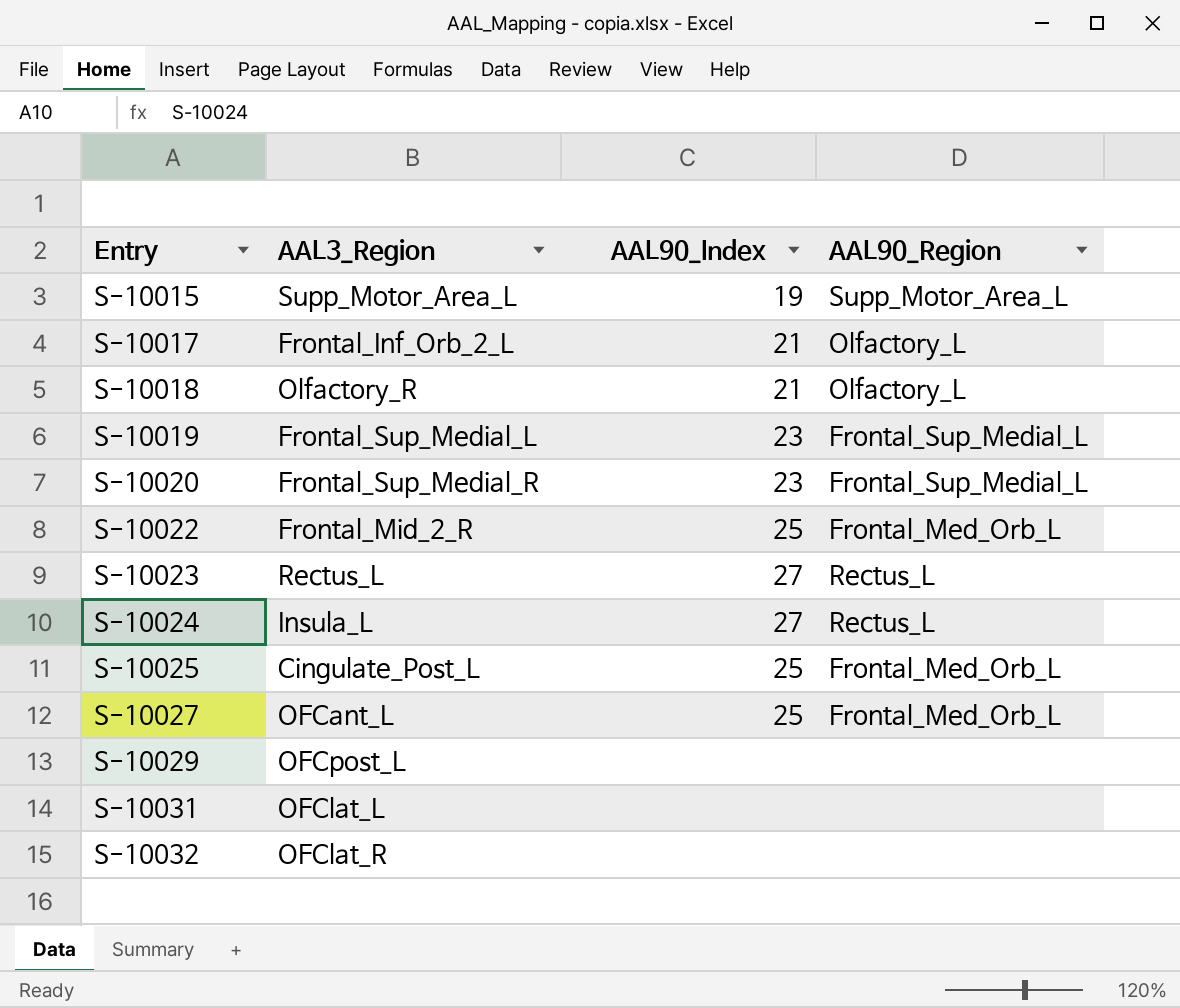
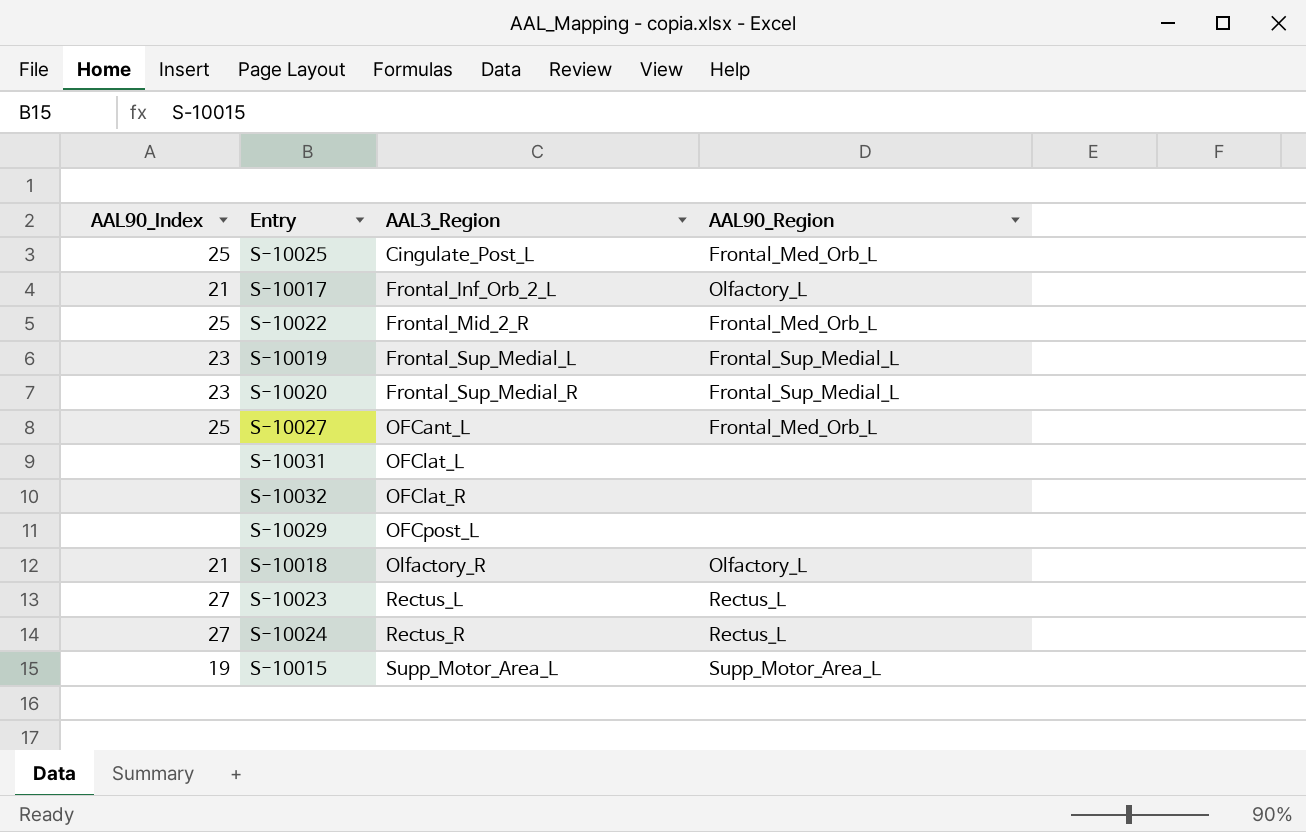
row order: Entry ascending -> AAL3_Region ascending
column AAL90_Index | position: 3 -> 1
S-10024 | AAL3_Region: Insula_L -> Rectus_R

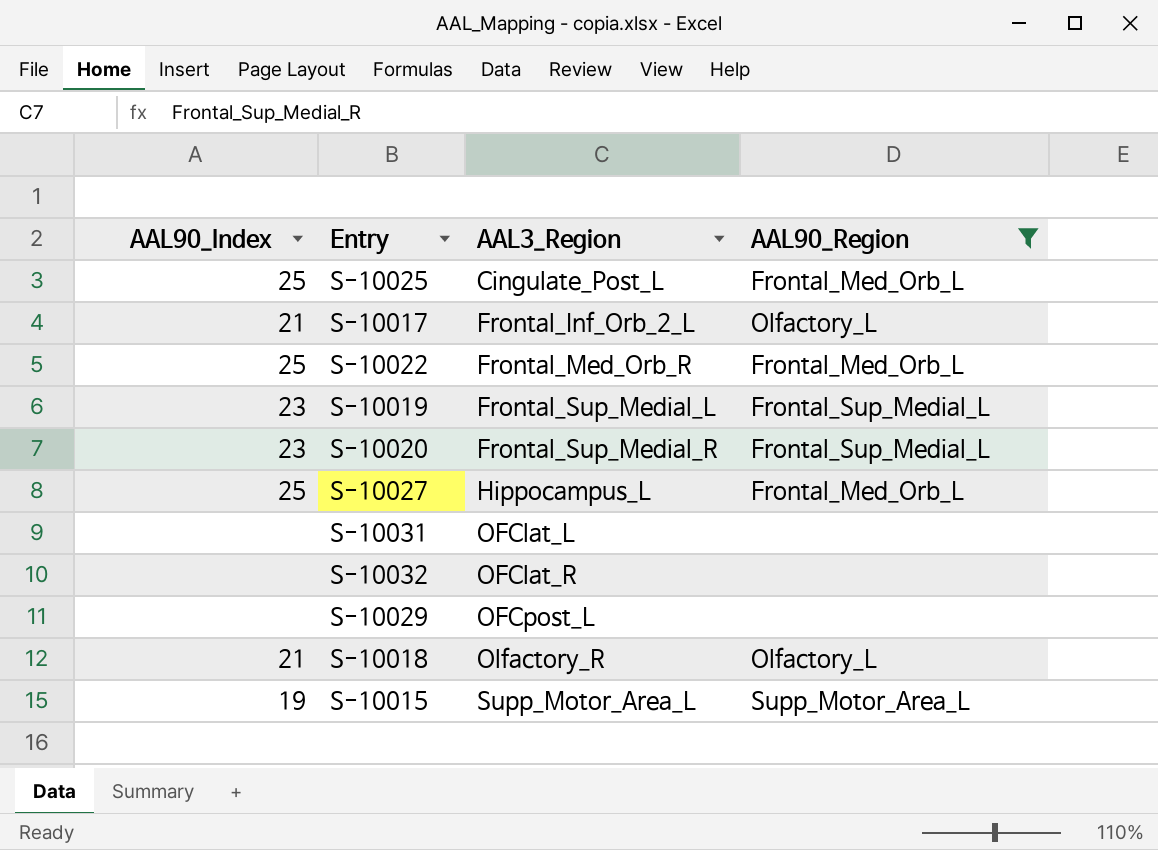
filter: none -> AAL90_Region != Rectus_L
S-10022 | AAL3_Region: Frontal_Mid_2_R -> Frontal_Med_Orb_R
S-10027 | AAL3_Region: OFCant_L -> Hippocampus_L

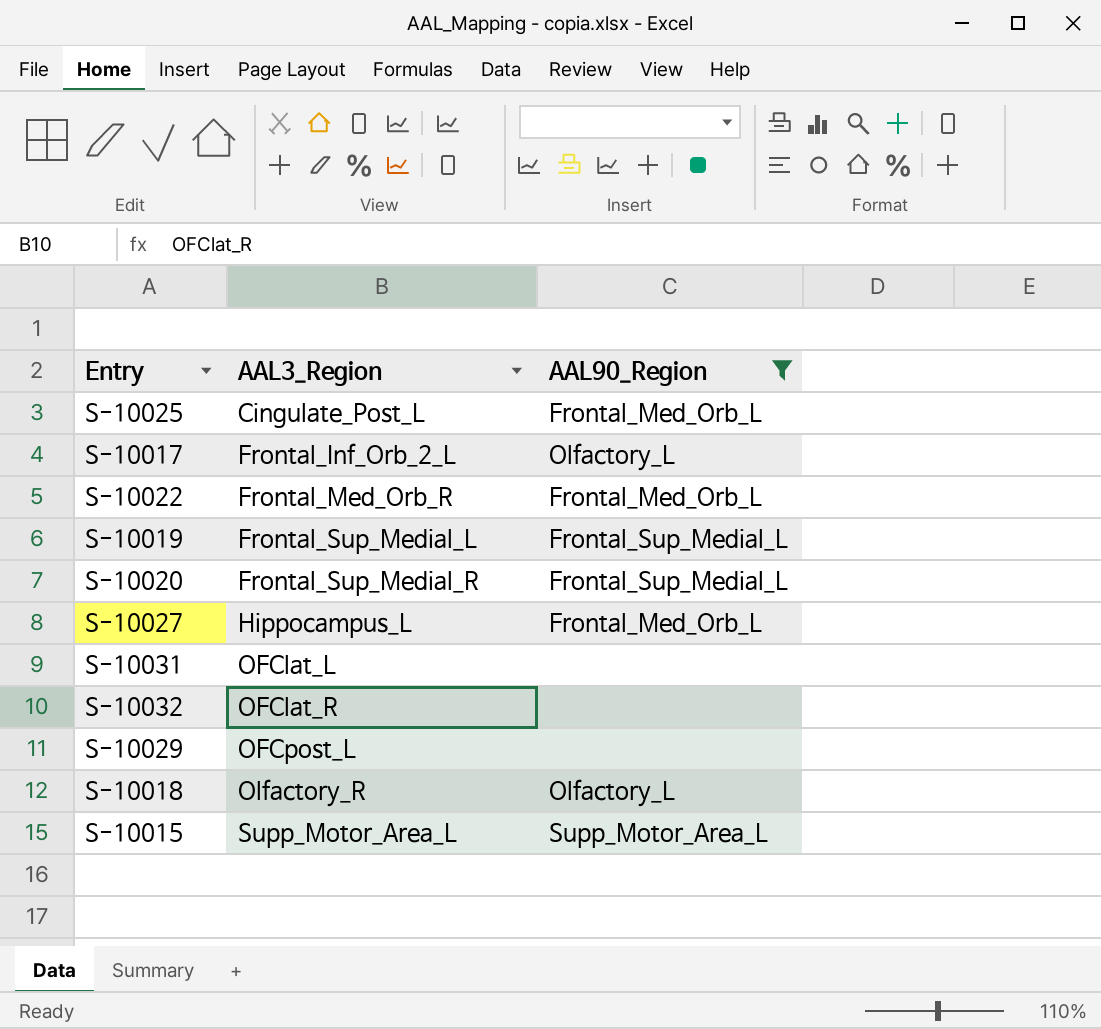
column AAL90_Index | position: 1 -> none

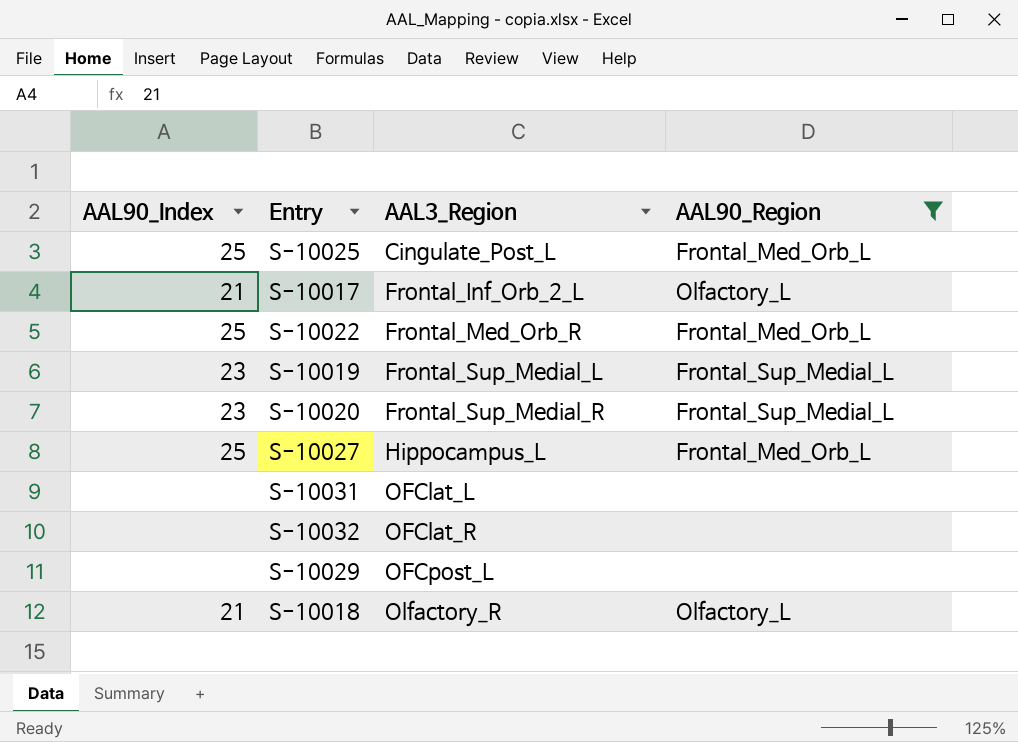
column AAL90_Index | position: none -> 1
row S-10015: Supp_Motor_Area_L | Supp_Motor_Area_L -> none

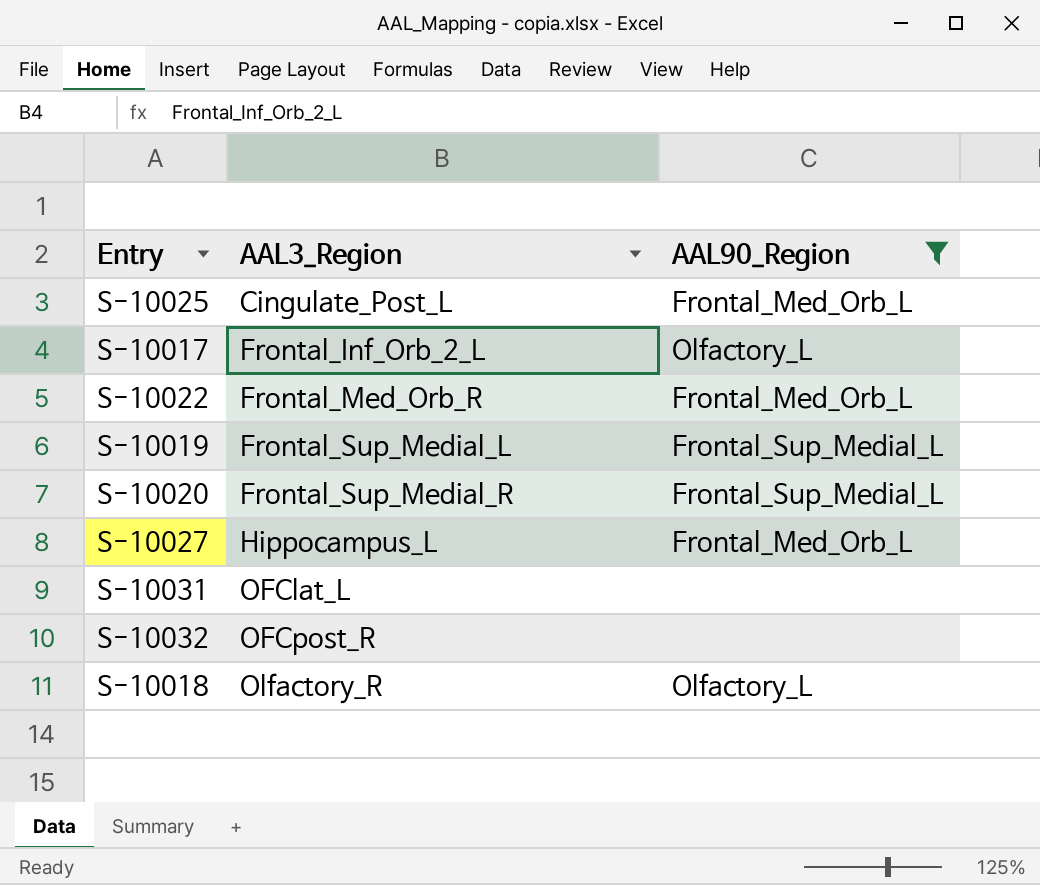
column AAL90_Index | position: 1 -> none
row S-10029: none | OFCpost_L | none -> none
S-10032 | AAL3_Region: OFClat_R -> OFCpost_R

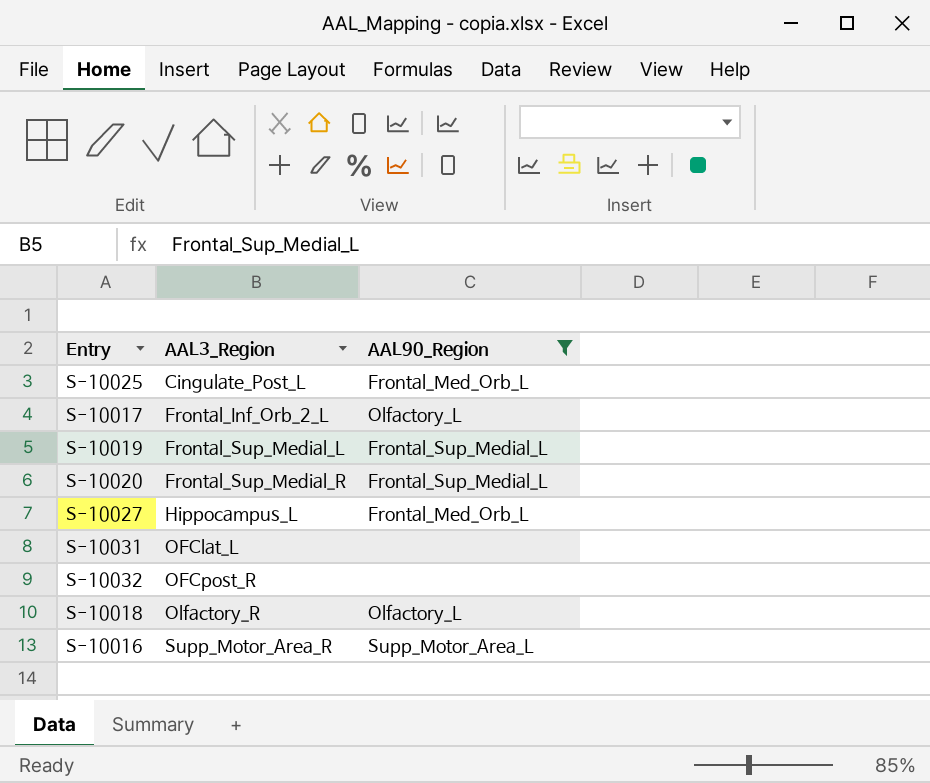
row S-10022: Frontal_Med_Orb_R | Frontal_Med_Orb_L -> none
row S-10016: none -> Supp_Motor_Area_R | Supp_Motor_Area_L

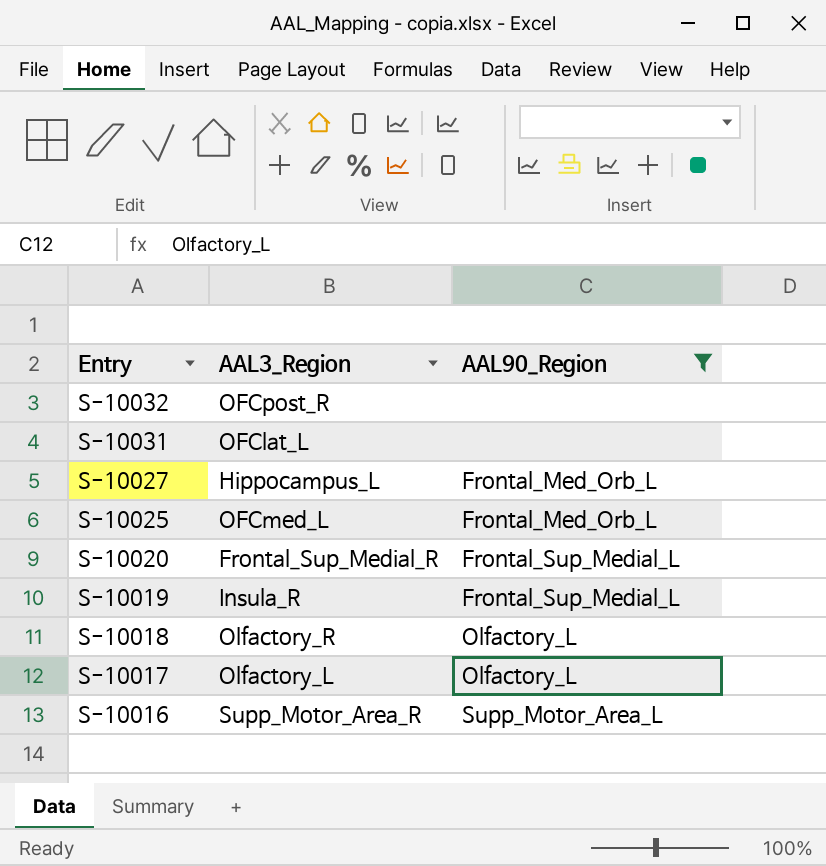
row order: AAL3_Region ascending -> Entry descending
S-10025 | AAL3_Region: Cingulate_Post_L -> OFCmed_L
S-10019 | AAL3_Region: Frontal_Sup_Medial_L -> Insula_R
S-10017 | AAL3_Region: Frontal_Inf_Orb_2_L -> Olfactory_L

